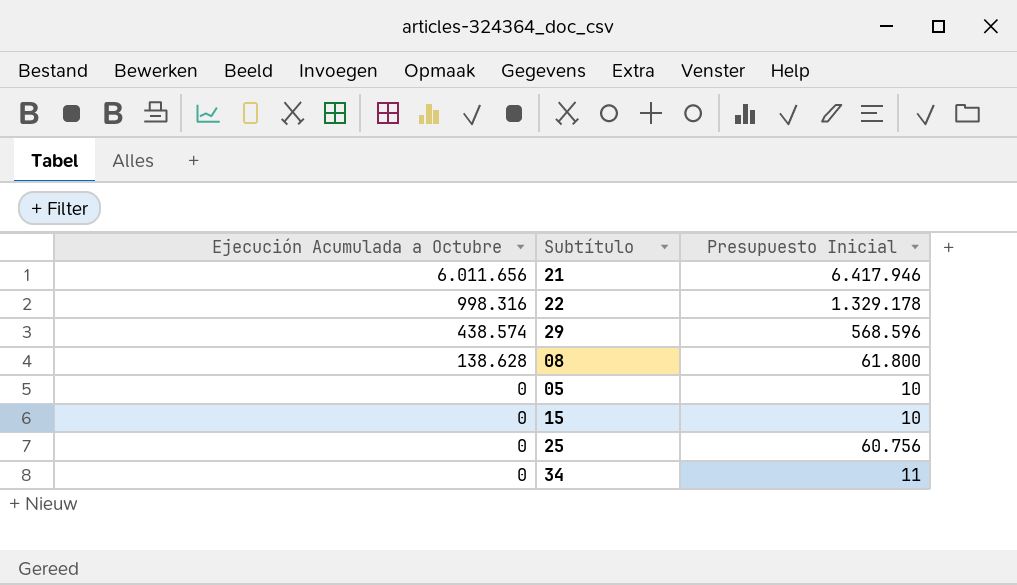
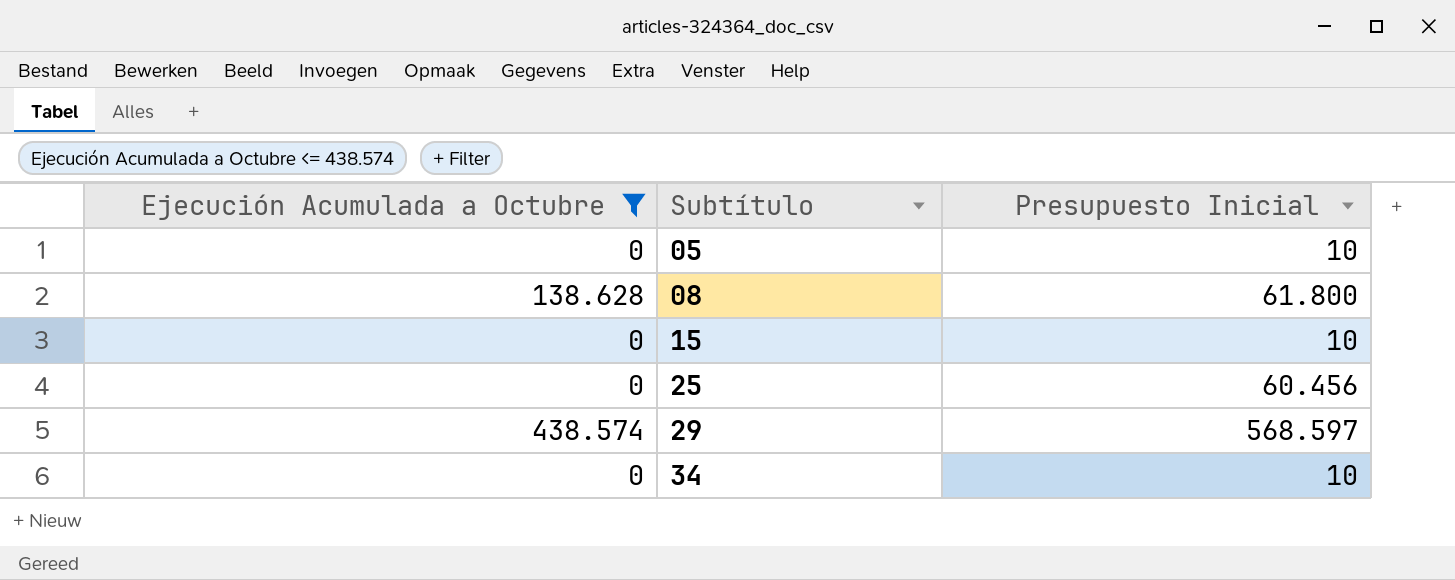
filter: none -> Ejecución Acumulada a Octubre <= 438.574
row order: Ejecución Acumulada a Octubre descending -> Subtítulo ascending
25 | Presupuesto Inicial: 60.756 -> 60.456
29 | Presupuesto Inicial: 568.596 -> 568.597
34 | Presupuesto Inicial: 11 -> 10

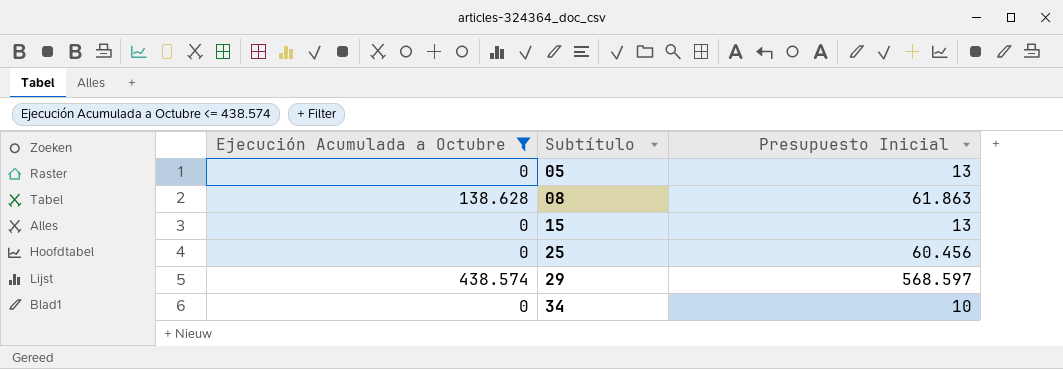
05 | Presupuesto Inicial: 10 -> 13
08 | Presupuesto Inicial: 61.800 -> 61.863
15 | Presupuesto Inicial: 10 -> 13

